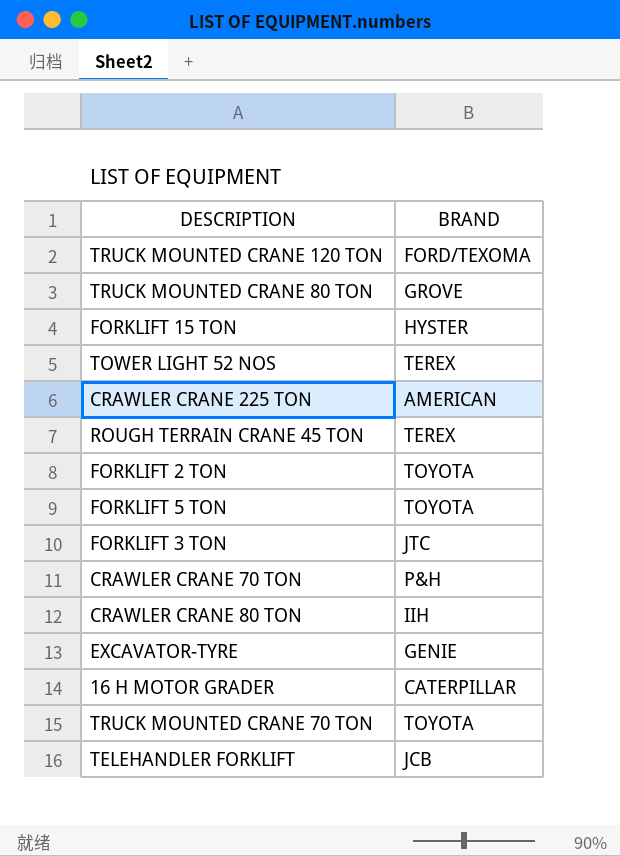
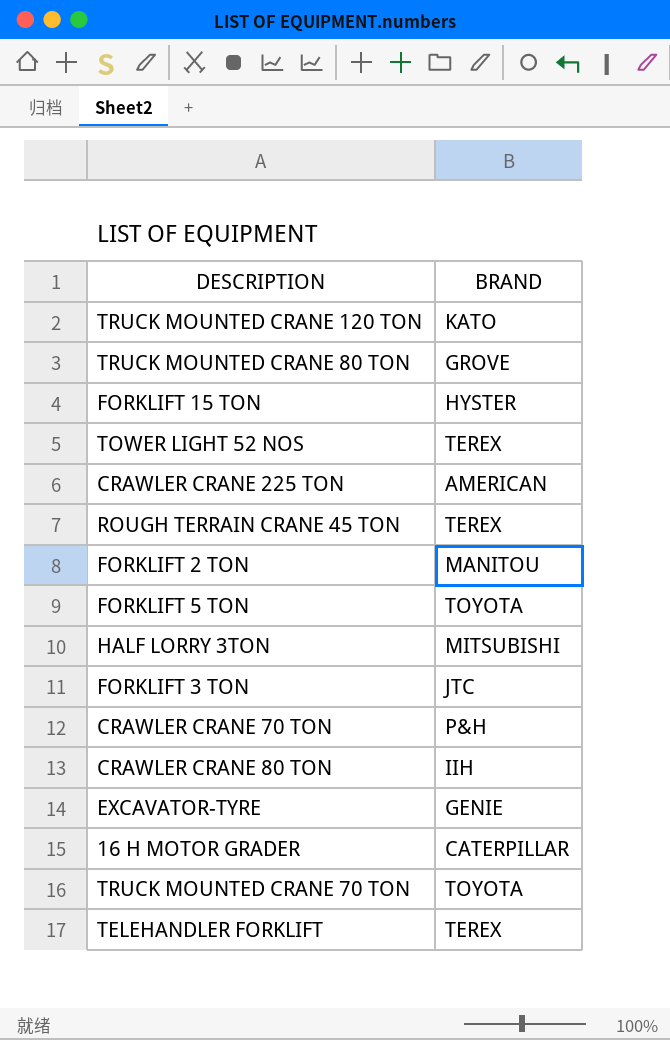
TRUCK MOUNTED CRANE 120 TON | BRAND: FORD/TEXOMA -> KATO
FORKLIFT 2 TON | BRAND: TOYOTA -> MANITOU
row HALF LORRY 3TON: none -> MITSUBISHI
TELEHANDLER FORKLIFT | BRAND: JCB -> TEREX

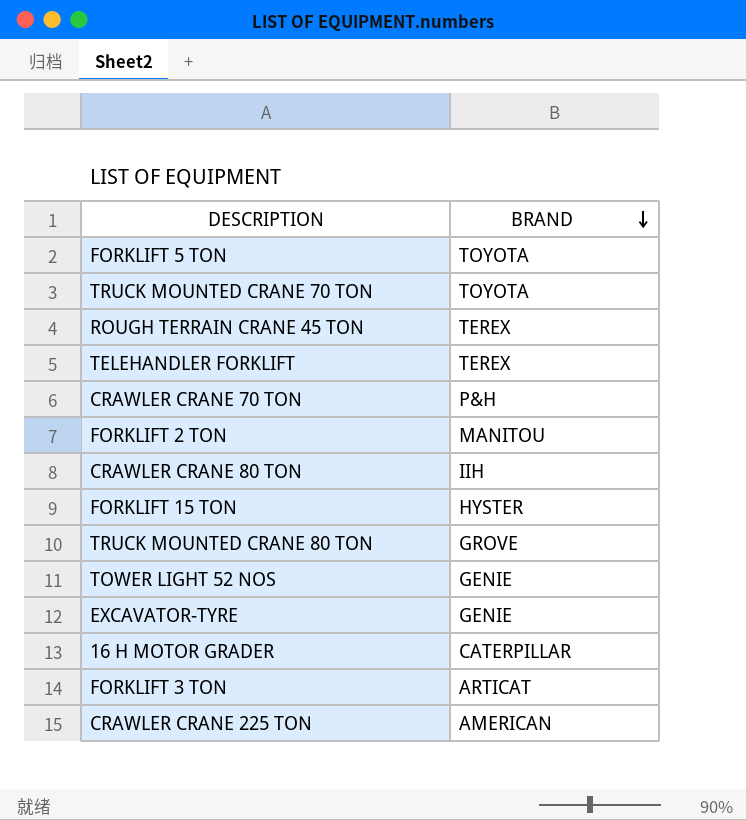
row order: none -> BRAND descending
row TRUCK MOUNTED CRANE 120 TON: KATO -> none
row HALF LORRY 3TON: MITSUBISHI -> none
TOWER LIGHT 52 NOS | BRAND: TEREX -> GENIE
FORKLIFT 3 TON | BRAND: JTC -> ARTICAT

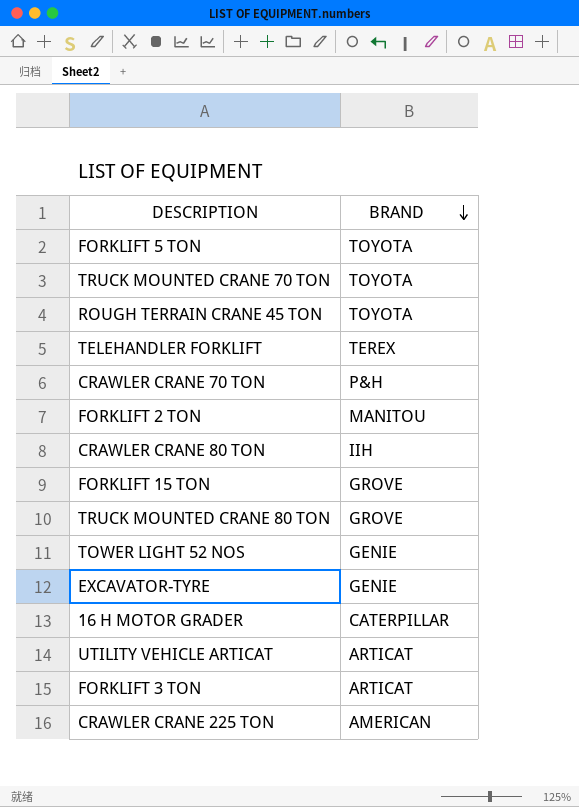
ROUGH TERRAIN CRANE 45 TON | BRAND: TEREX -> TOYOTA
FORKLIFT 15 TON | BRAND: HYSTER -> GROVE
row UTILITY VEHICLE ARTICAT: none -> ARTICAT

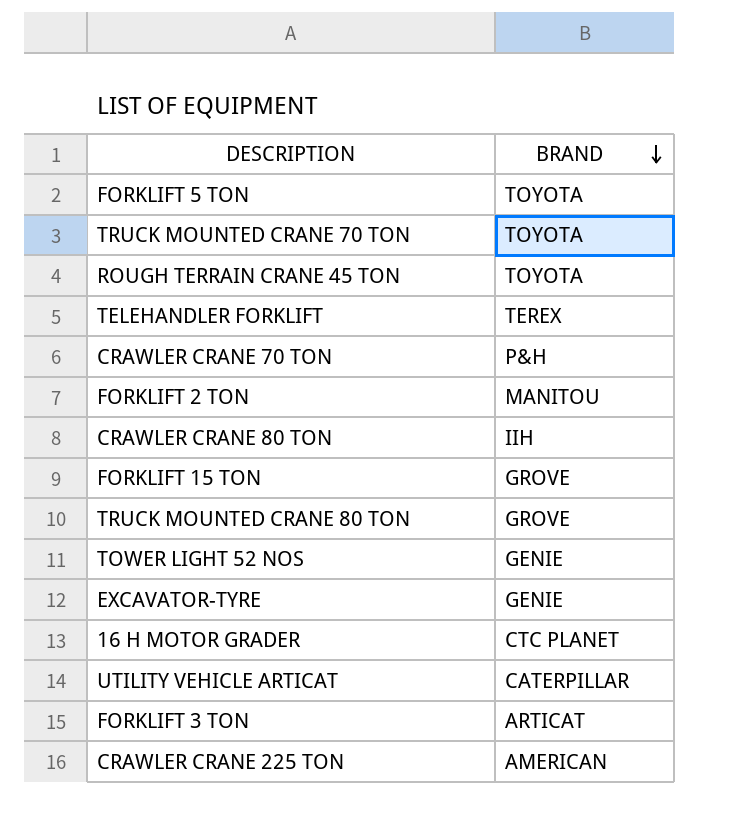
16 H MOTOR GRADER | BRAND: CATERPILLAR -> CTC PLANET
UTILITY VEHICLE ARTICAT | BRAND: ARTICAT -> CATERPILLAR

